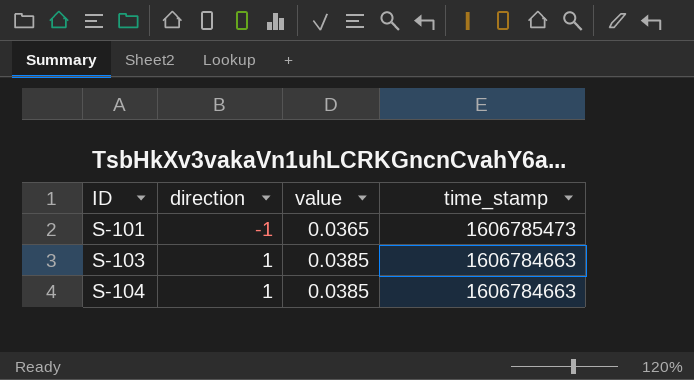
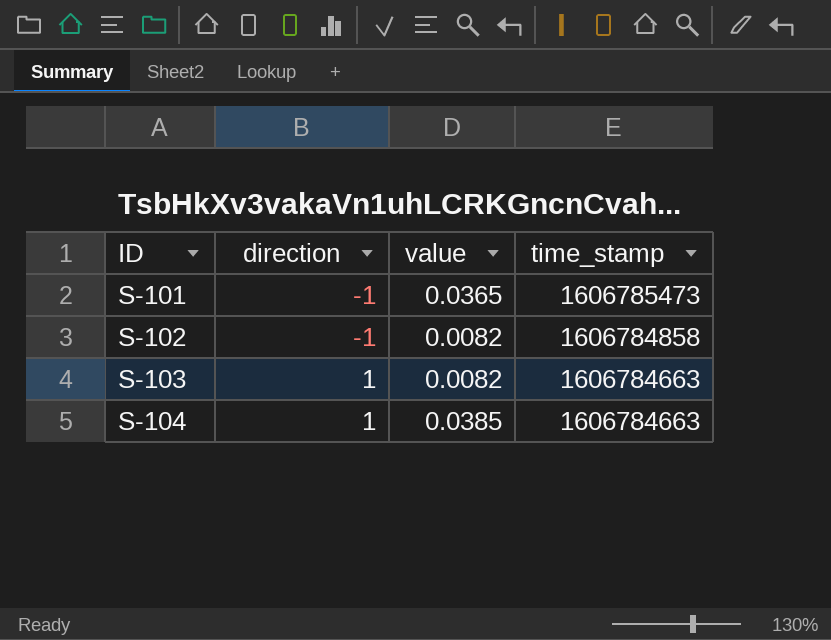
row S-102: none -> -1 | 0.0082 | 1606784858
S-103 | value: 0.0385 -> 0.0082

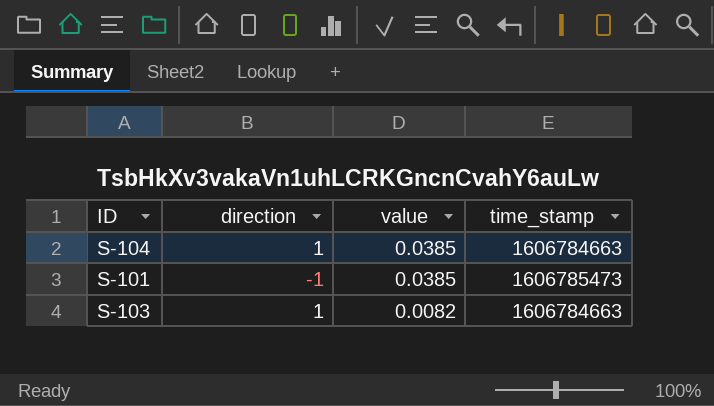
row order: ID ascending -> value descending
row S-102: -1 | 0.0082 | 1606784858 -> none
S-101 | value: 0.0365 -> 0.0385

